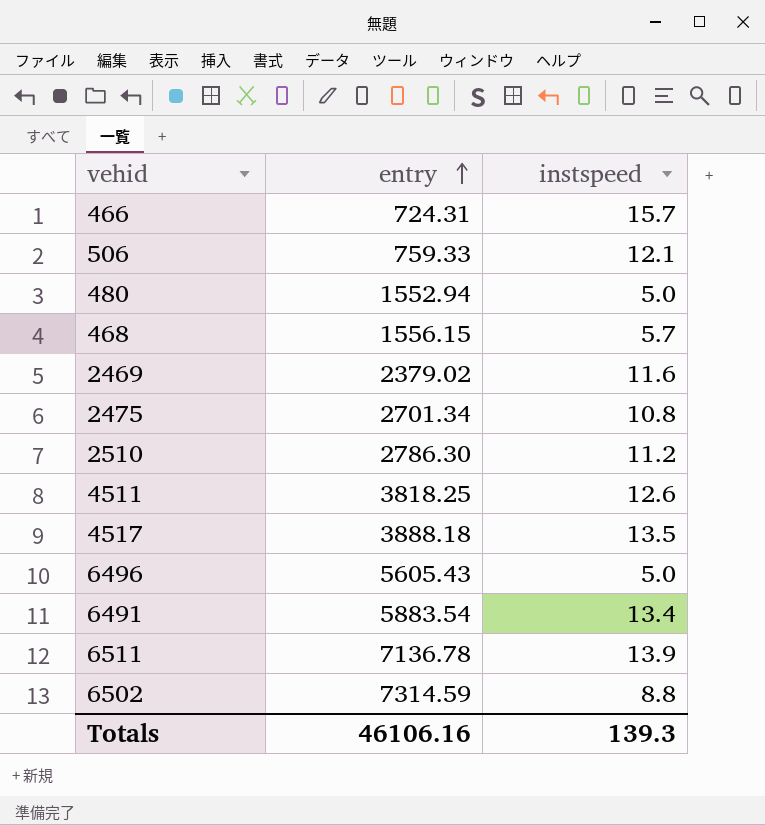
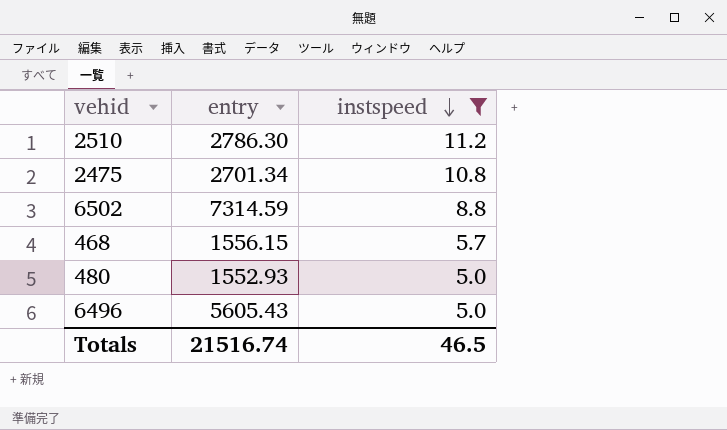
filter: none -> instspeed <= 11.2
row order: entry ascending -> instspeed descending
480 | entry: 1552.94 -> 1552.93
Totals | entry: 46106.16 -> 21516.74
Totals | instspeed: 139.3 -> 46.5

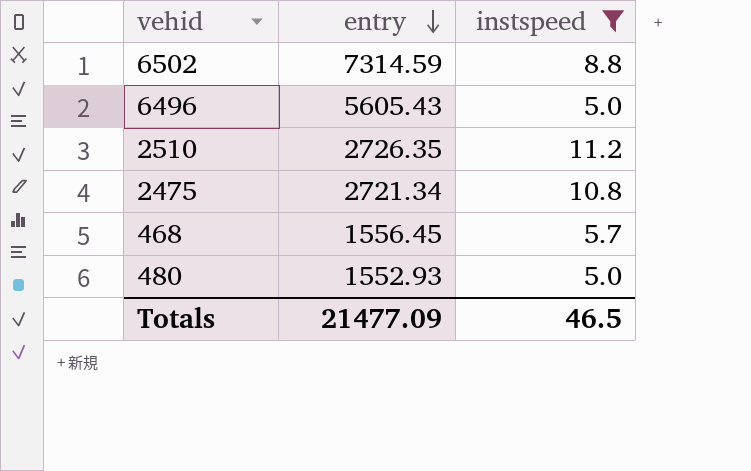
row order: instspeed descending -> entry descending
2510 | entry: 2786.30 -> 2726.35
2475 | entry: 2701.34 -> 2721.34
468 | entry: 1556.15 -> 1556.45
Totals | entry: 21516.74 -> 21477.09

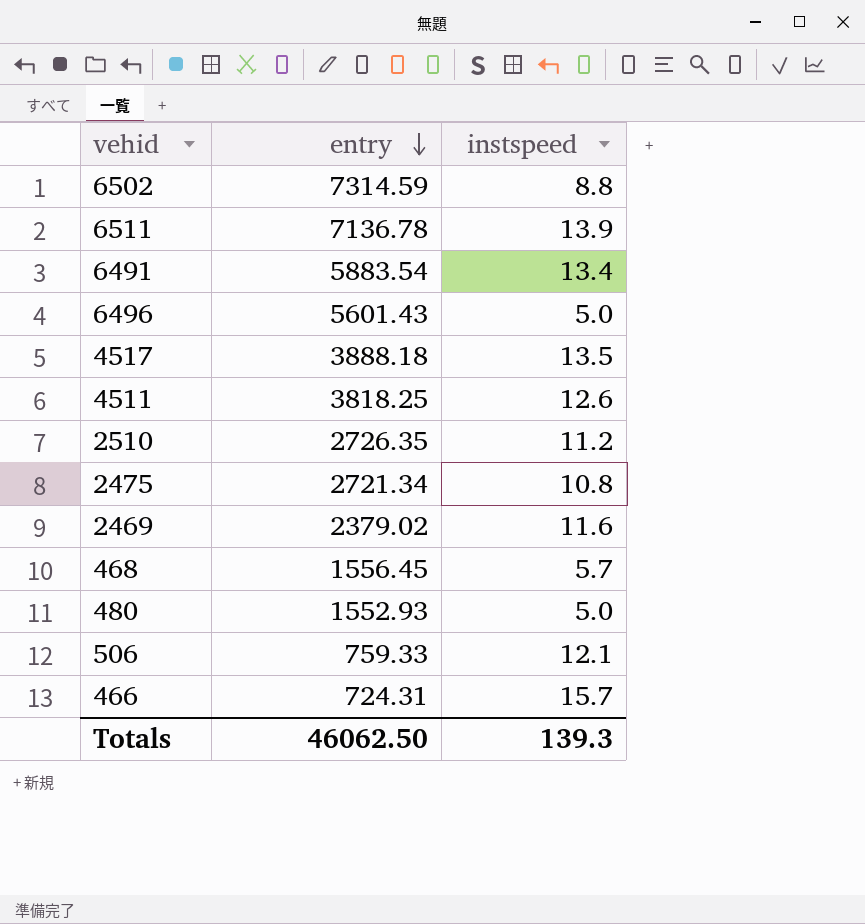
filter: instspeed <= 11.2 -> none
6496 | entry: 5605.43 -> 5601.43
Totals | entry: 21477.09 -> 46062.50
Totals | instspeed: 46.5 -> 139.3

